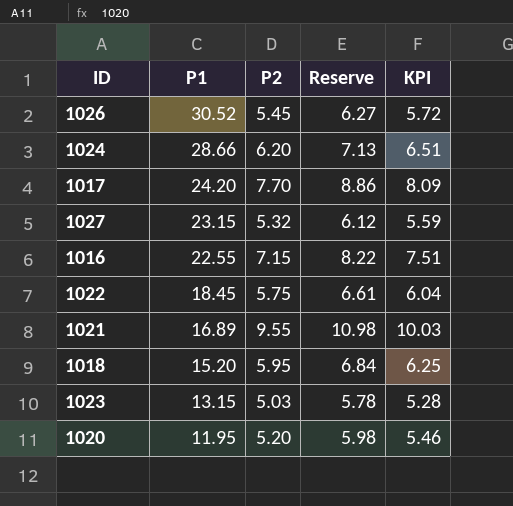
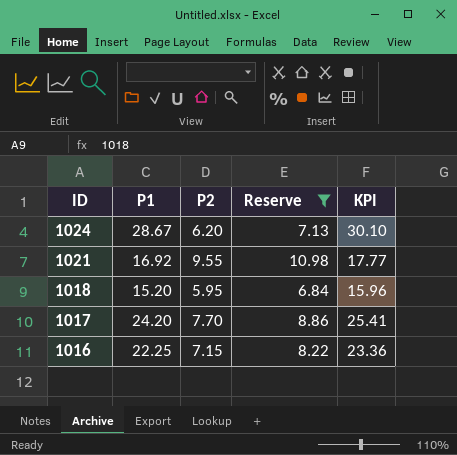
filter: none -> Reserve >= 6.84
row order: P1 descending -> ID descending
column KPI | formula: [P2] * 1.05 -> [P1] * 1.05
1024 | P1: 28.66 -> 28.67
1021 | P1: 16.89 -> 16.92
1016 | P1: 22.55 -> 22.25

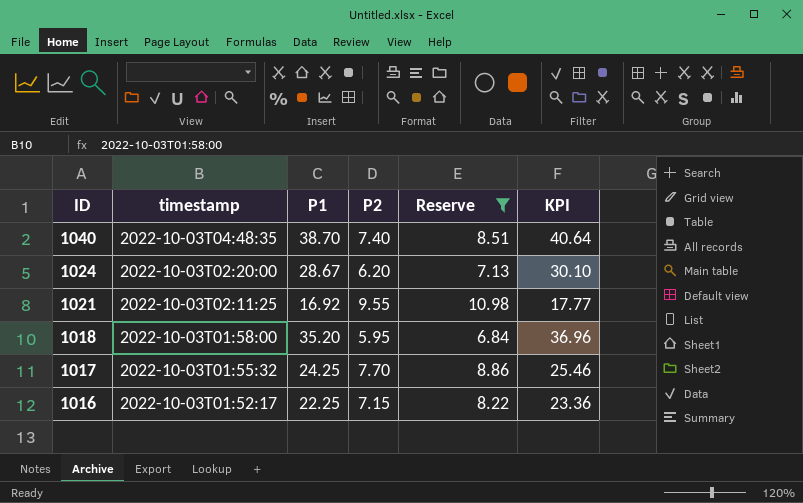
column timestamp | position: none -> 2
row 1040: none -> 2022-10-03T04:48:35 | 38.70 | 7.40 | 8.51 | 40.64
1018 | P1: 15.20 -> 35.20
1018 | KPI: 15.96 -> 36.96
1017 | P1: 24.20 -> 24.25
1017 | KPI: 25.41 -> 25.46

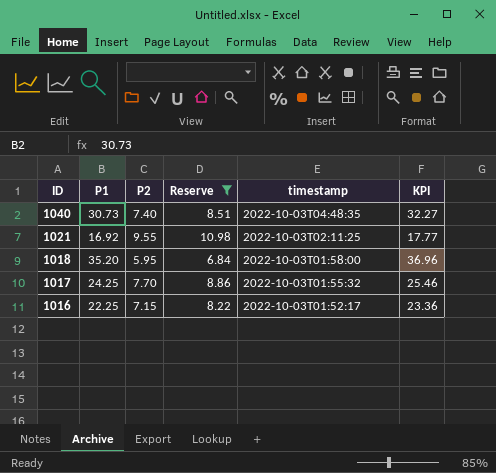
column timestamp | position: 2 -> 5
row 1024: 2022-10-03T02:20:00 | 28.67 | 6.20 | 7.13 | 30.10 -> none
1040 | P1: 38.70 -> 30.73
1040 | KPI: 40.64 -> 32.27

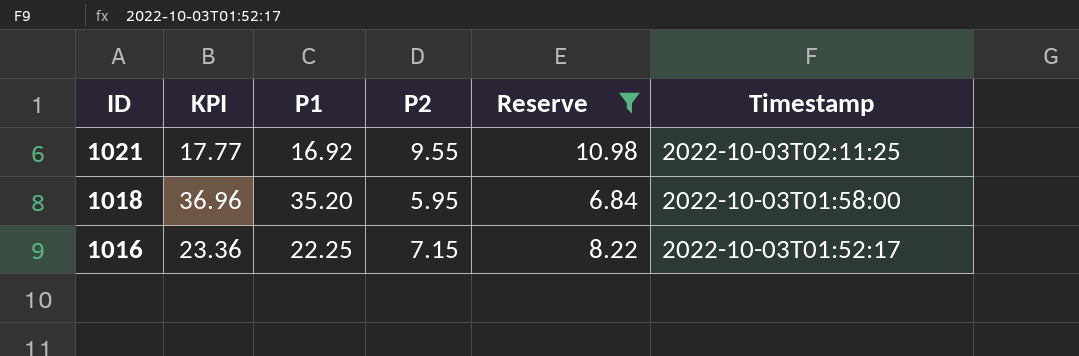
column KPI | position: 6 -> 2
column name: timestamp -> Timestamp
row 1040: 30.73 | 7.40 | 8.51 | 2022-10-03T04:48:35 | 32.27 -> none
row 1017: 24.25 | 7.70 | 8.86 | 2022-10-03T01:55:32 | 25.46 -> none

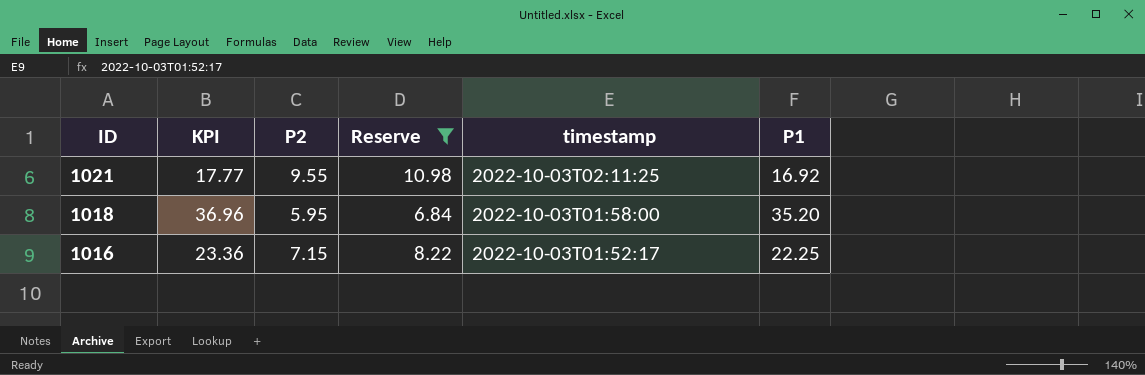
column name: Timestamp -> timestamp
column P1 | position: 3 -> 6

